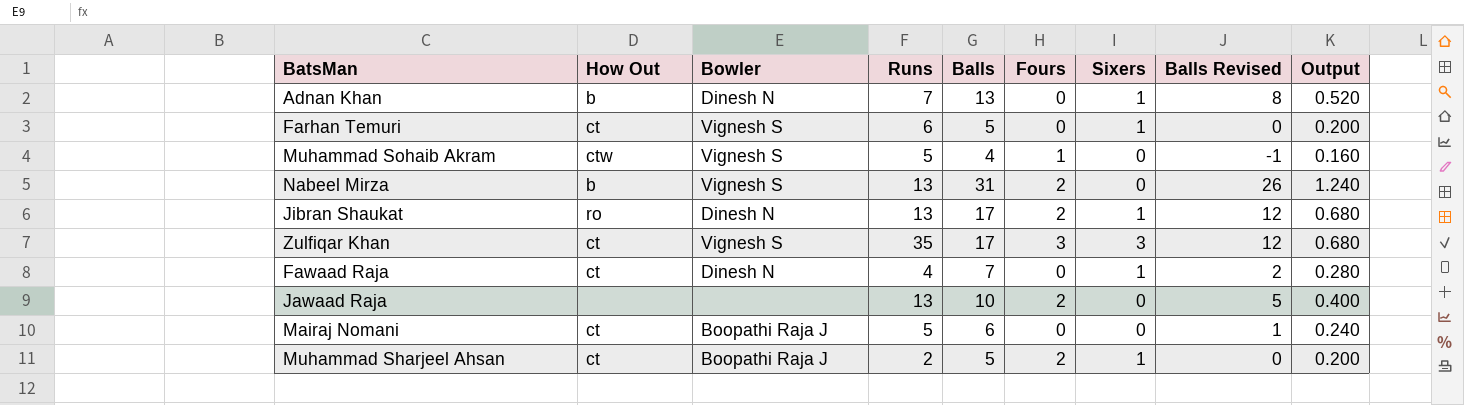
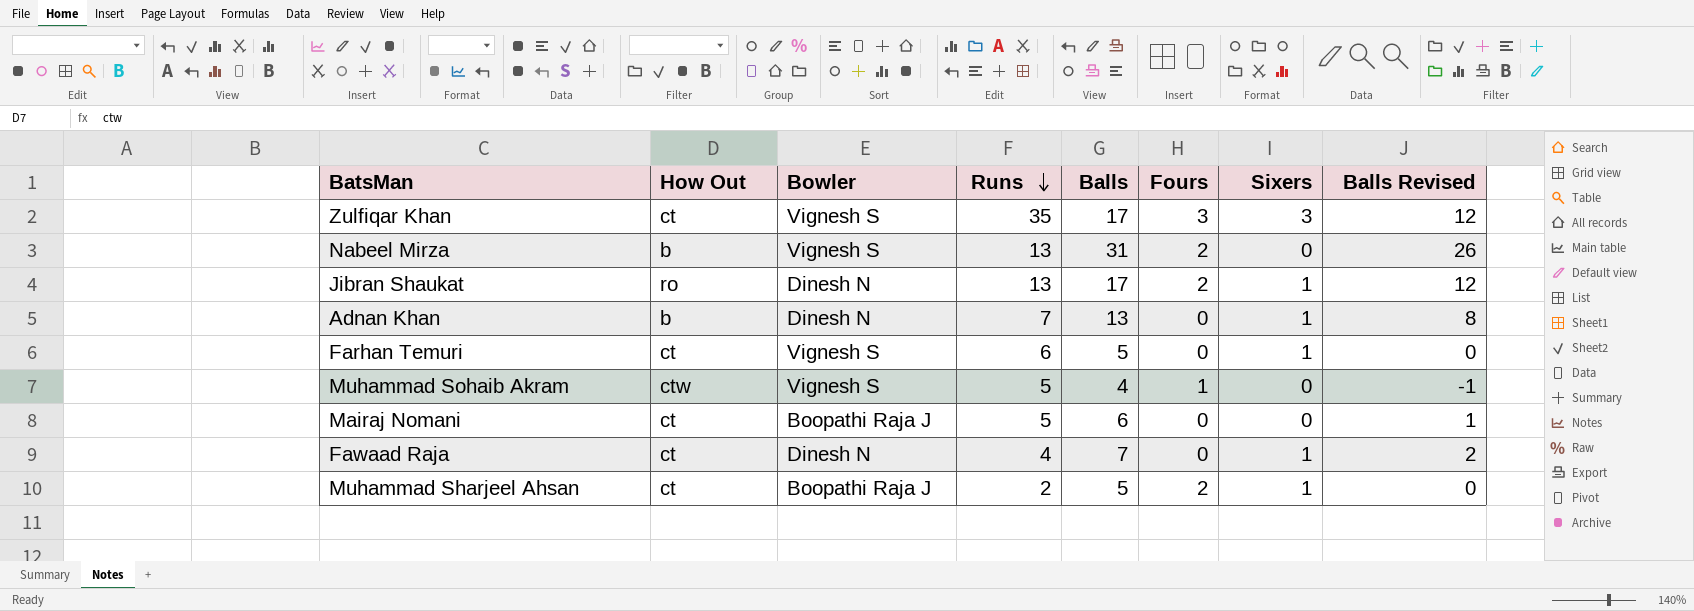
row order: none -> Runs descending
column Output | formula: [Balls] * 0.04 -> none
row Jawaad Raja: none | none | 13 | 10 | 2 | 0 | 5 | 0.400 -> none

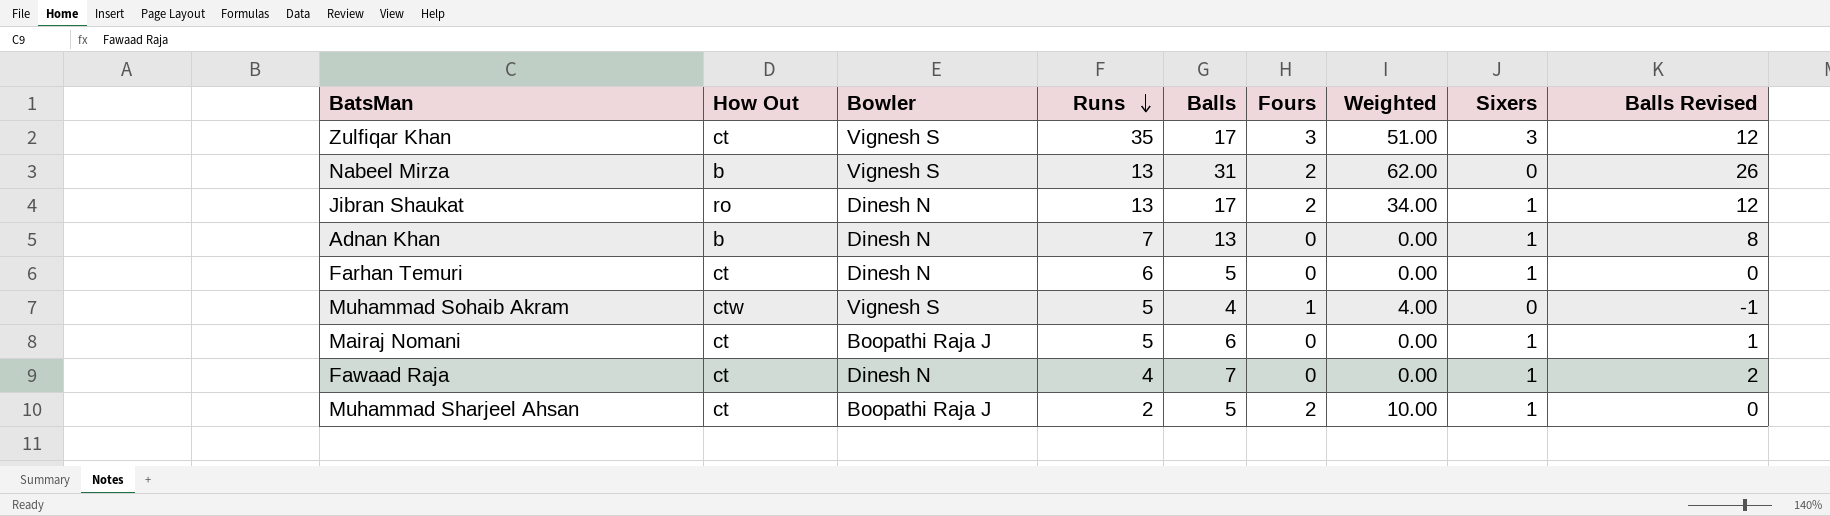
column Weighted | formula: none -> [Balls] * [Fours]
Farhan Temuri | Bowler: Vignesh S -> Dinesh N
Mairaj Nomani | Sixers: 0 -> 1

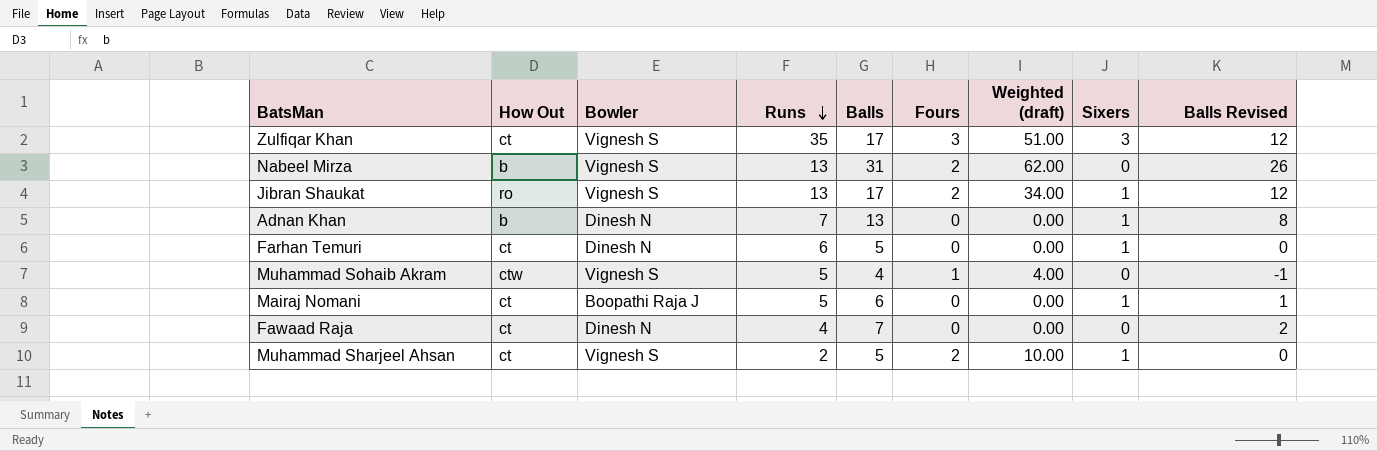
column name: Weighted -> Weighted (draft)
Jibran Shaukat | Bowler: Dinesh N -> Vignesh S
Fawaad Raja | Sixers: 1 -> 0
Muhammad Sharjeel Ahsan | Bowler: Boopathi Raja J -> Vignesh S

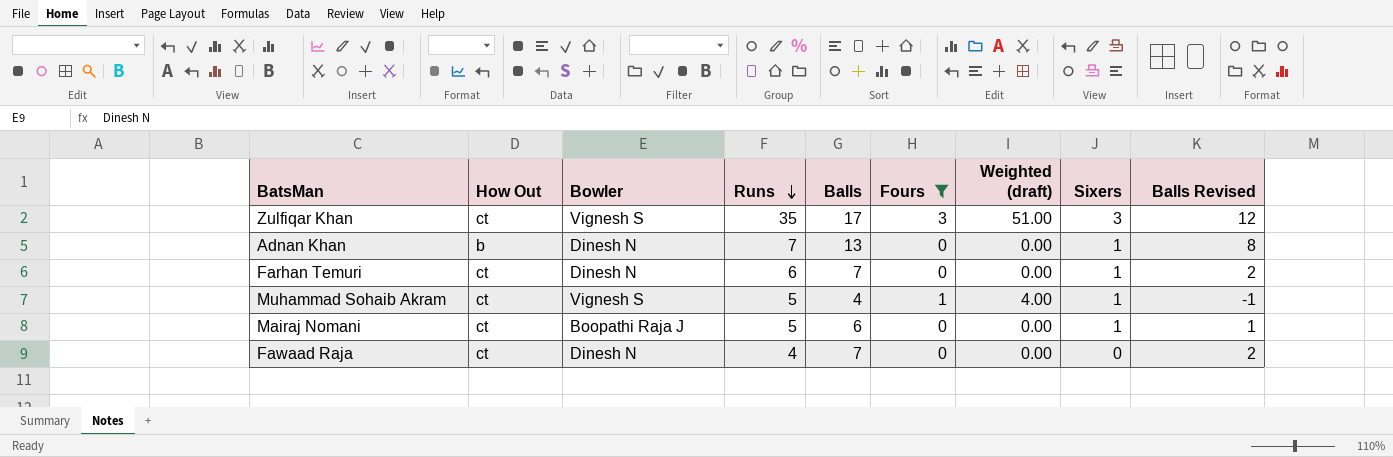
filter: none -> Fours != 2
Farhan Temuri | Balls: 5 -> 7
Farhan Temuri | Balls Revised: 0 -> 2
Muhammad Sohaib Akram | How Out: ctw -> ct
Muhammad Sohaib Akram | Sixers: 0 -> 1

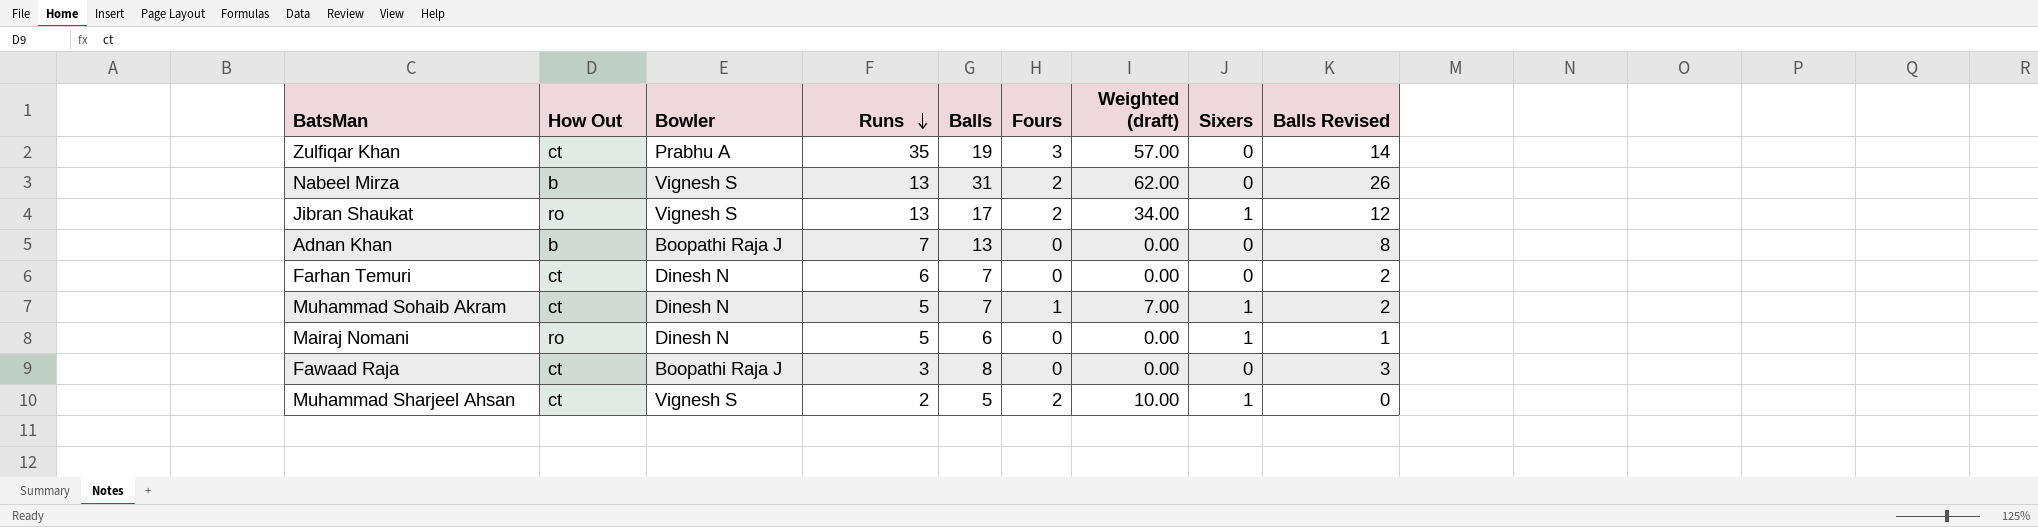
filter: Fours != 2 -> none
Zulfiqar Khan | Bowler: Vignesh S -> Prabhu A
Zulfiqar Khan | Balls: 17 -> 19
Zulfiqar Khan | Weighted (draft): 51.00 -> 57.00
Zulfiqar Khan | Sixers: 3 -> 0
Zulfiqar Khan | Balls Revised: 12 -> 14
Adnan Khan | Bowler: Dinesh N -> Boopathi Raja J
Adnan Khan | Sixers: 1 -> 0
Farhan Temuri | Sixers: 1 -> 0
Muhammad Sohaib Akram | Bowler: Vignesh S -> Dinesh N
Muhammad Sohaib Akram | Balls: 4 -> 7
Muhammad Sohaib Akram | Weighted (draft): 4.00 -> 7.00
Muhammad Sohaib Akram | Balls Revised: -1 -> 2
Mairaj Nomani | How Out: ct -> ro
Mairaj Nomani | Bowler: Boopathi Raja J -> Dinesh N
Fawaad Raja | Bowler: Dinesh N -> Boopathi Raja J
Fawaad Raja | Runs: 4 -> 3
Fawaad Raja | Balls: 7 -> 8
Fawaad Raja | Balls Revised: 2 -> 3

